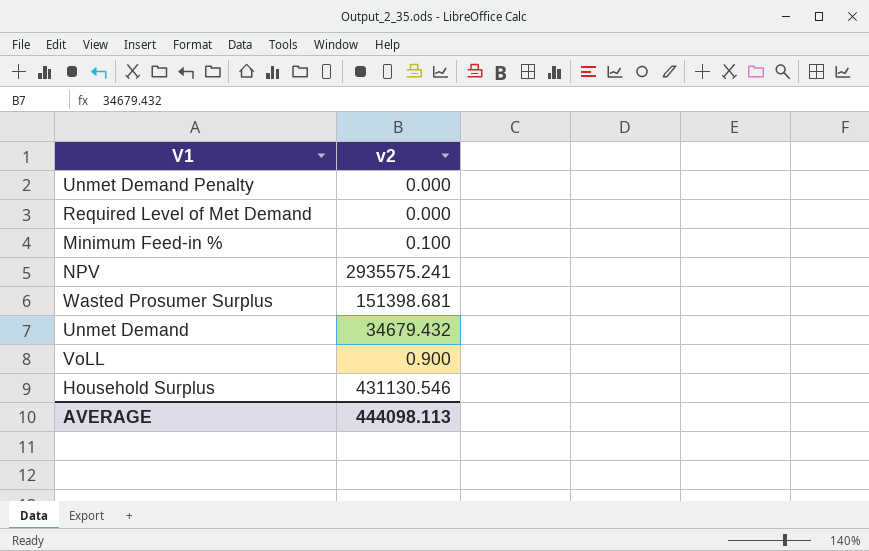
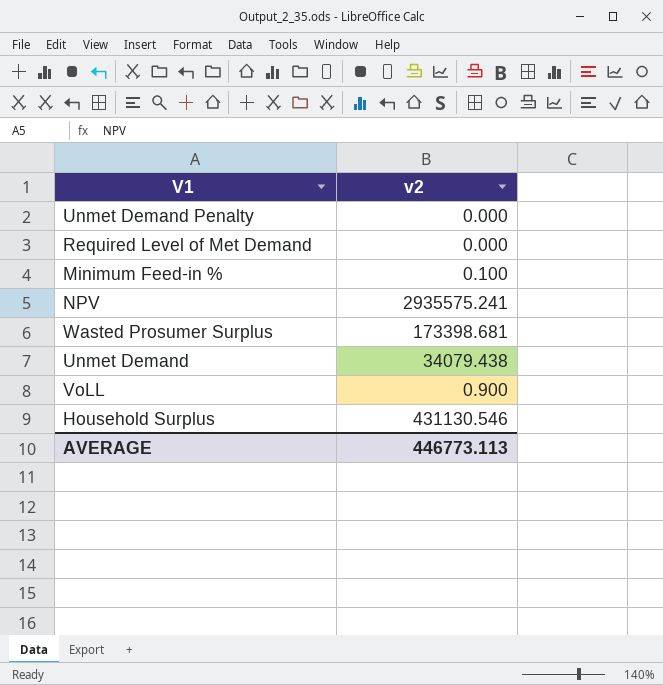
Wasted Prosumer Surplus | v2: 151398.681 -> 173398.681
Unmet Demand | v2: 34679.432 -> 34079.438
AVERAGE | v2: 444098.113 -> 446773.113

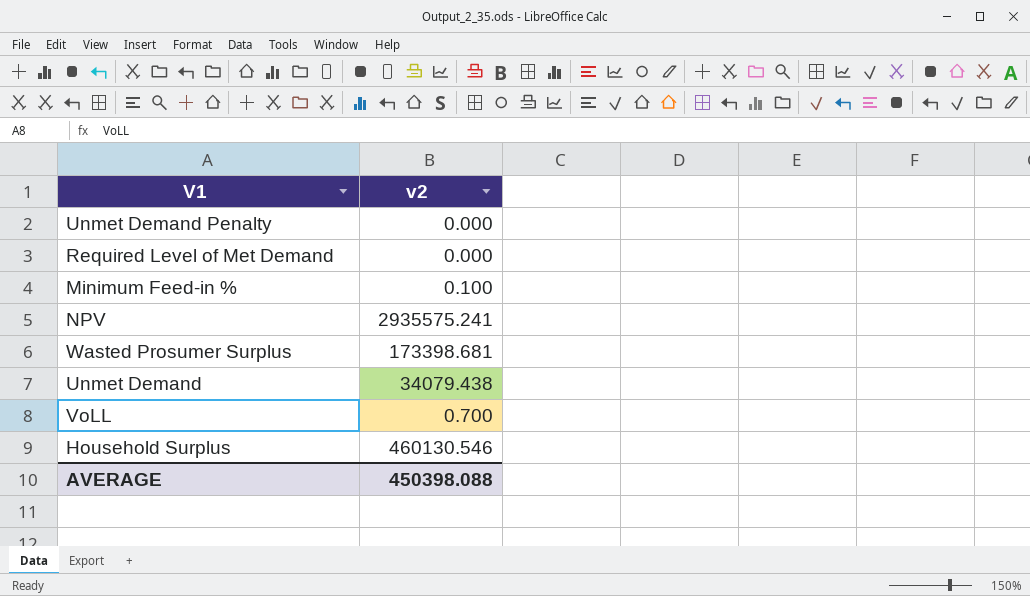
VoLL | v2: 0.900 -> 0.700
Household Surplus | v2: 431130.546 -> 460130.546
AVERAGE | v2: 446773.113 -> 450398.088

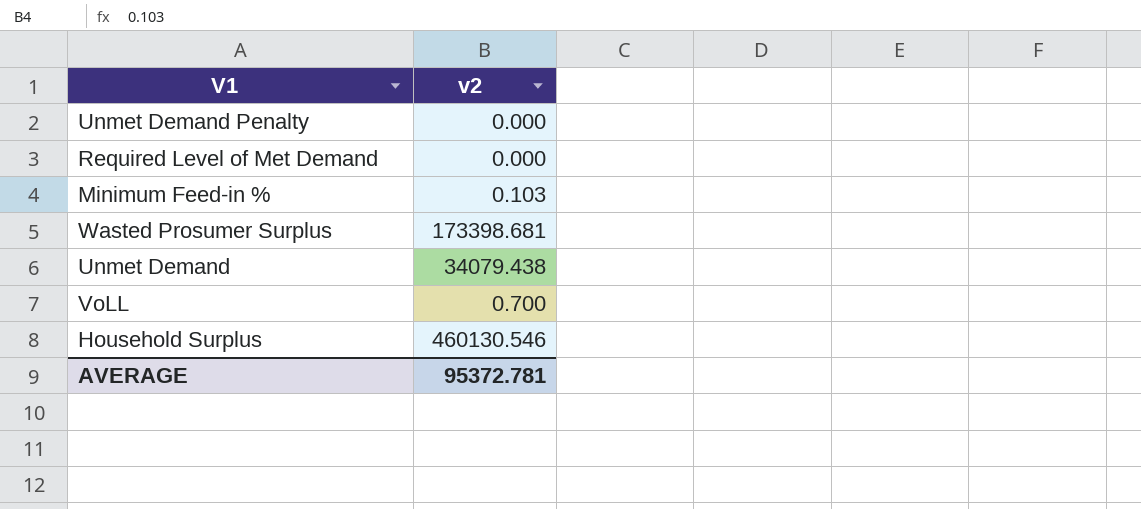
row NPV: 2935575.241 -> none
Minimum Feed-in % | v2: 0.100 -> 0.103
AVERAGE | v2: 450398.088 -> 95372.781

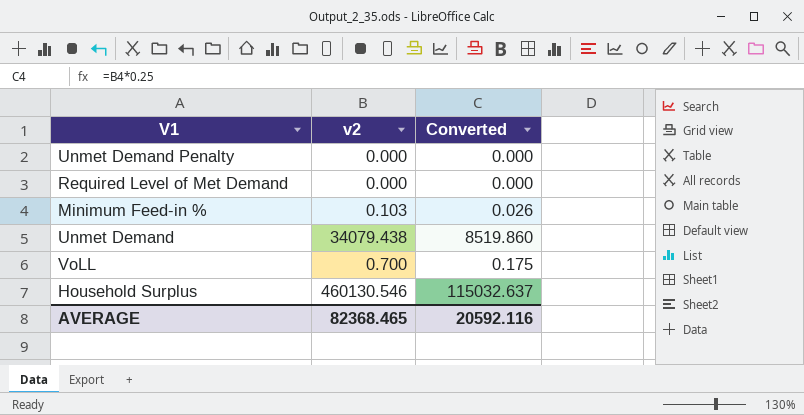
column Converted | formula: none -> [v2] * 0.25
row Wasted Prosumer Surplus: 173398.681 -> none
AVERAGE | v2: 95372.781 -> 82368.465

